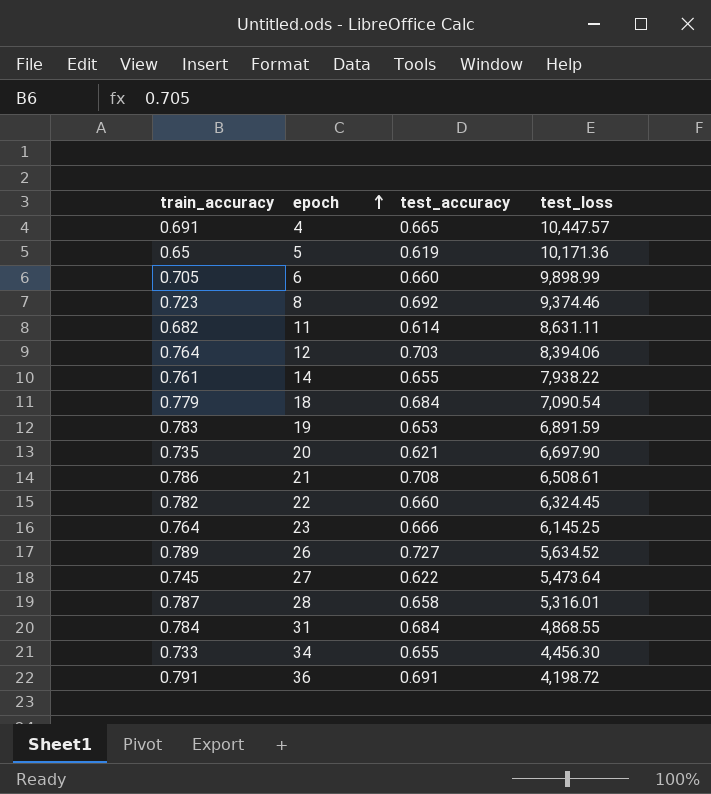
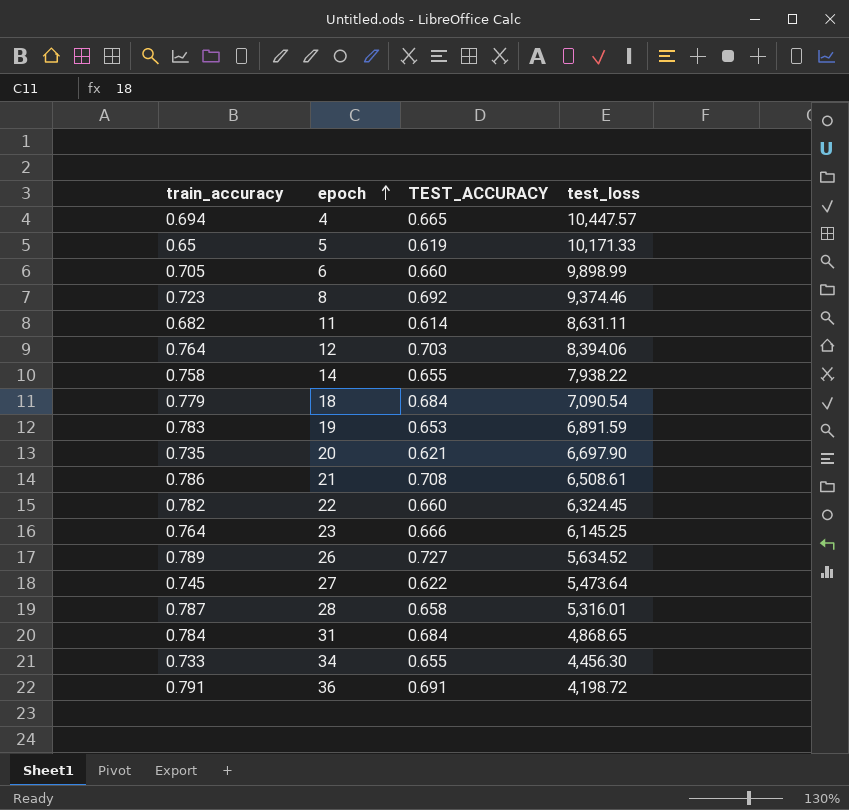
column name: test_accuracy -> TEST_ACCURACY
4 | train_accuracy: 0.691 -> 0.694
5 | test_loss: 10,171.36 -> 10,171.33
14 | train_accuracy: 0.761 -> 0.758
31 | test_loss: 4,868.55 -> 4,868.65

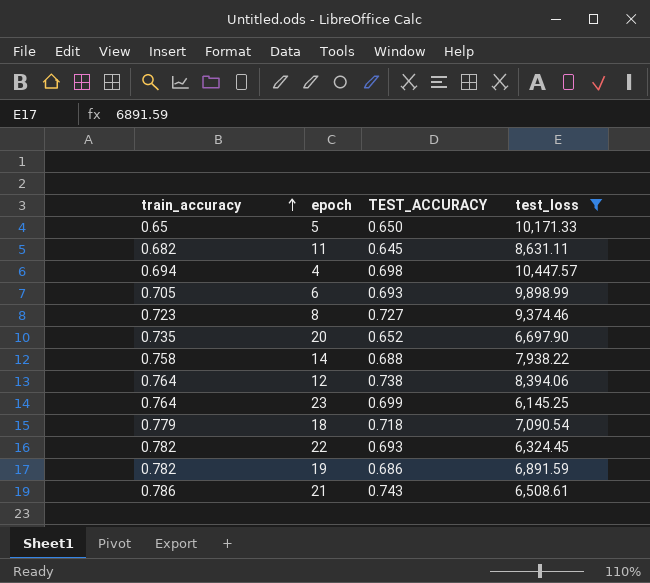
filter: none -> test_loss >= 6,145.25
row order: epoch ascending -> train_accuracy ascending
5 | TEST_ACCURACY: 0.619 -> 0.650
11 | TEST_ACCURACY: 0.614 -> 0.645
4 | TEST_ACCURACY: 0.665 -> 0.698
6 | TEST_ACCURACY: 0.660 -> 0.693
8 | TEST_ACCURACY: 0.692 -> 0.727
20 | TEST_ACCURACY: 0.621 -> 0.652
14 | TEST_ACCURACY: 0.655 -> 0.688
12 | TEST_ACCURACY: 0.703 -> 0.738
23 | TEST_ACCURACY: 0.666 -> 0.699
18 | TEST_ACCURACY: 0.684 -> 0.718
22 | TEST_ACCURACY: 0.660 -> 0.693
19 | train_accuracy: 0.783 -> 0.782
19 | TEST_ACCURACY: 0.653 -> 0.686
21 | TEST_ACCURACY: 0.708 -> 0.743

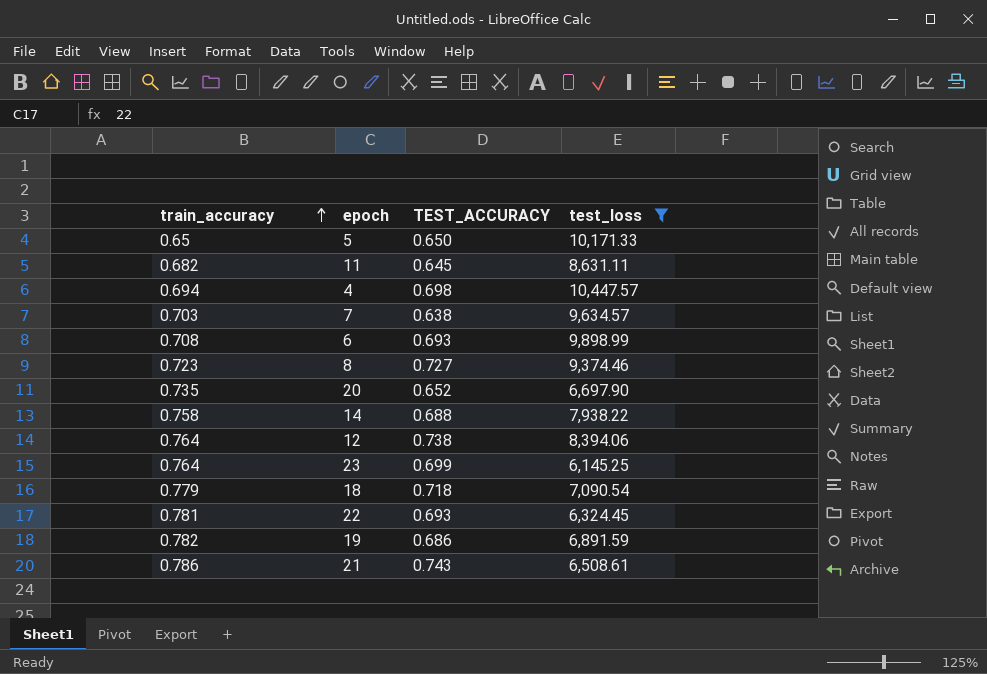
row 7: none -> 0.703 | 0.638 | 9,634.57
6 | train_accuracy: 0.705 -> 0.708
22 | train_accuracy: 0.782 -> 0.781

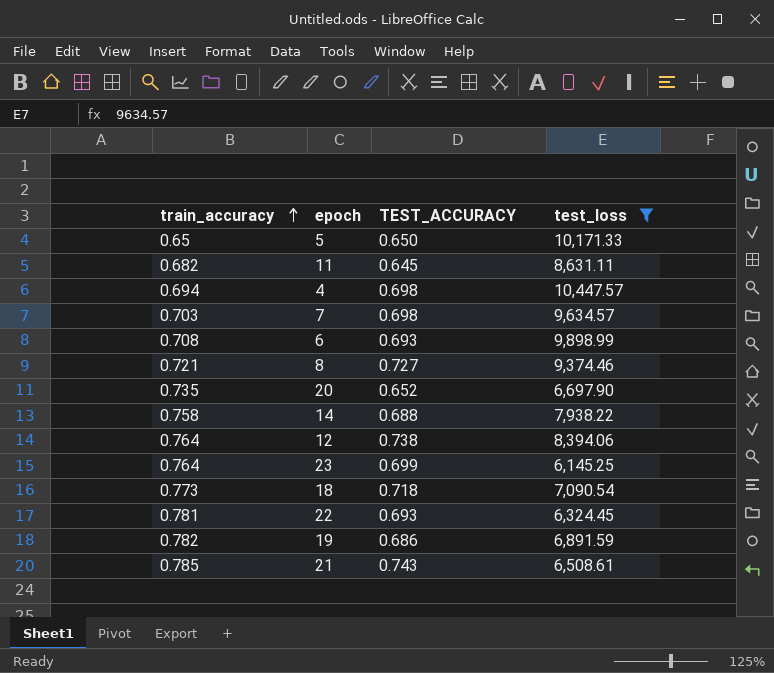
7 | TEST_ACCURACY: 0.638 -> 0.698
8 | train_accuracy: 0.723 -> 0.721
18 | train_accuracy: 0.779 -> 0.773
21 | train_accuracy: 0.786 -> 0.785

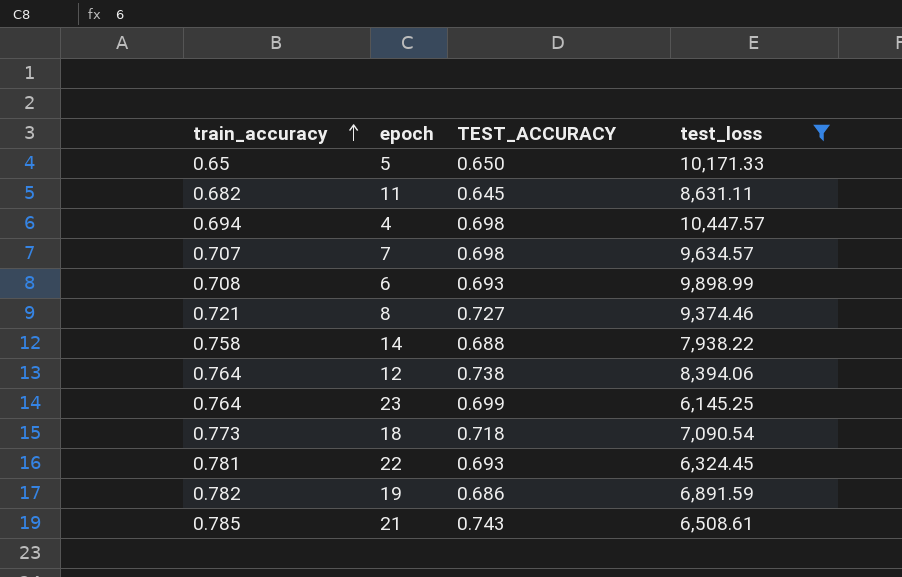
row 20: 0.735 | 0.652 | 6,697.90 -> none
7 | train_accuracy: 0.703 -> 0.707

